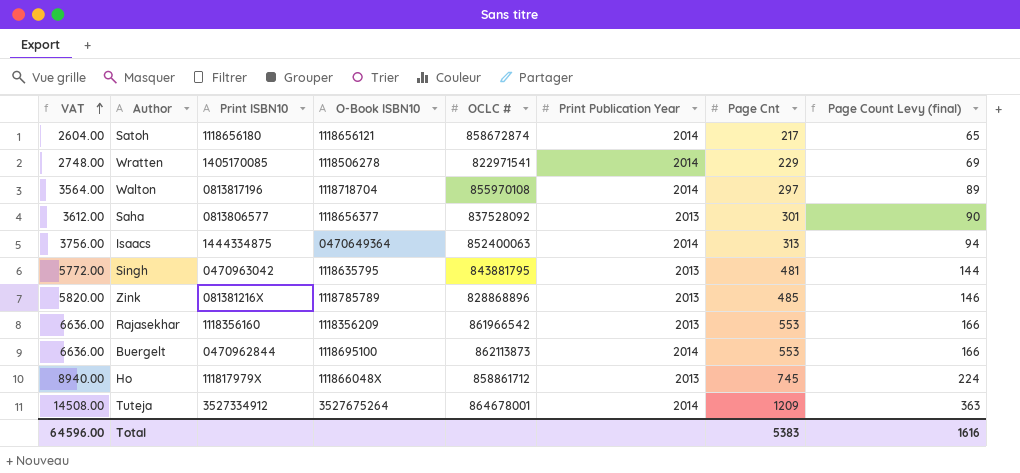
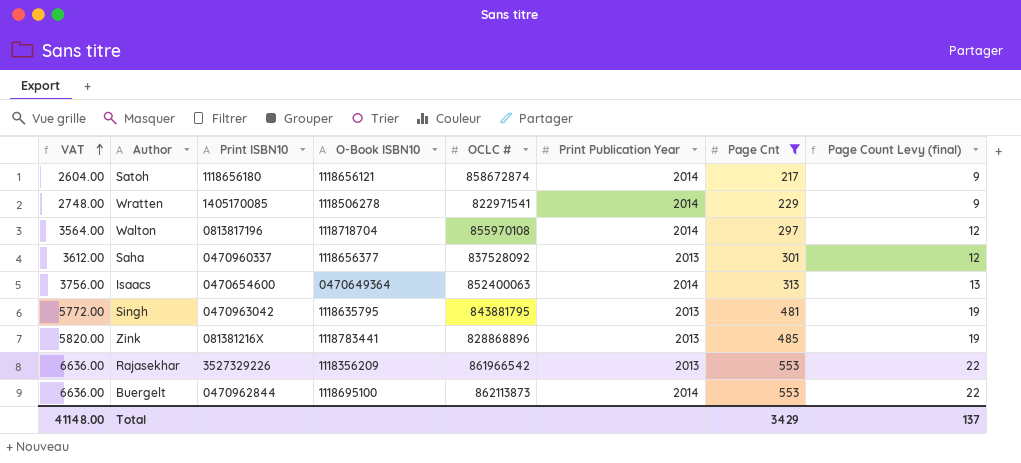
filter: none -> Page Cnt <= 553
column Page Count Levy (final) | formula: [Page Cnt] * 0.3 -> [Page Cnt] * 0.04
Saha | Print ISBN10: 0813806577 -> 0470960337
Isaacs | Print ISBN10: 1444334875 -> 0470654600
Zink | O-Book ISBN10: 1118785789 -> 1118783441
Rajasekhar | Print ISBN10: 1118356160 -> 3527329226
Total | VAT: 64596.00 -> 41148.00
Total | Page Cnt: 5383 -> 3429
Total | Page Count Levy (final): 1616 -> 137

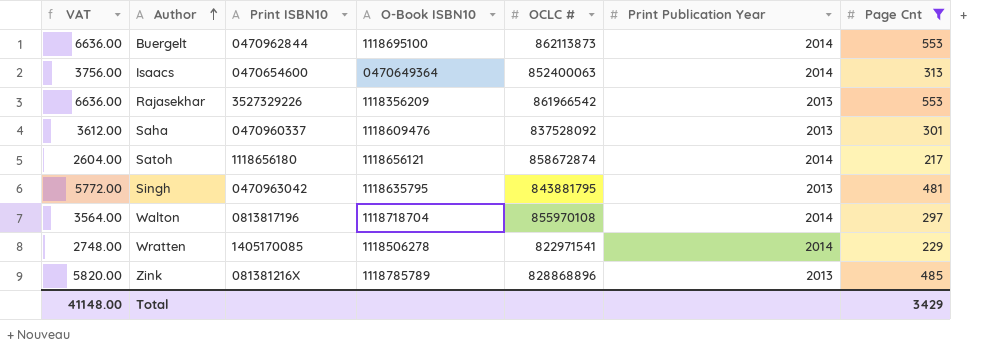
row order: VAT ascending -> Author ascending
column Page Count Levy (final) | formula: [Page Cnt] * 0.04 -> none
Saha | O-Book ISBN10: 1118656377 -> 1118609476
Zink | O-Book ISBN10: 1118783441 -> 1118785789

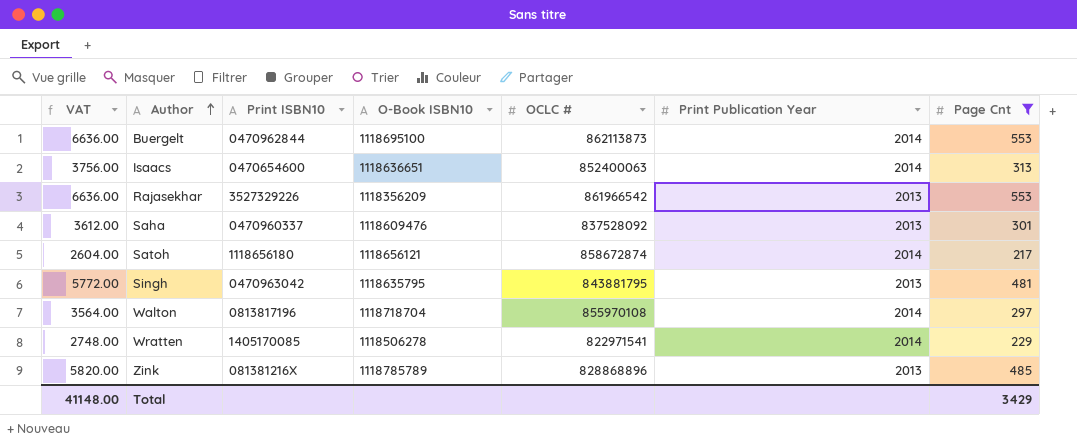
Isaacs | O-Book ISBN10: 0470649364 -> 1118636651

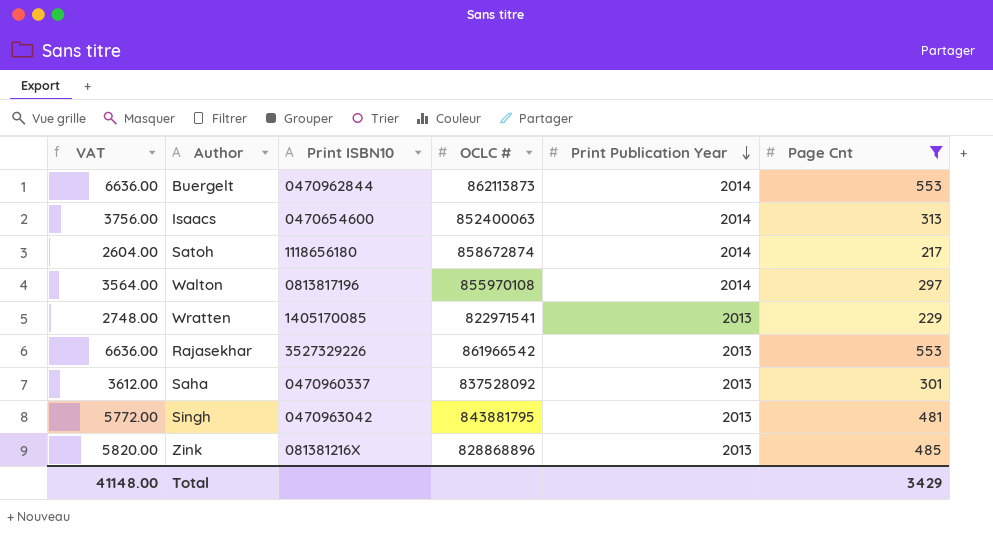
row order: Author ascending -> Print Publication Year descending
column O-Book ISBN10 | position: 4 -> none
Wratten | Print Publication Year: 2014 -> 2013

